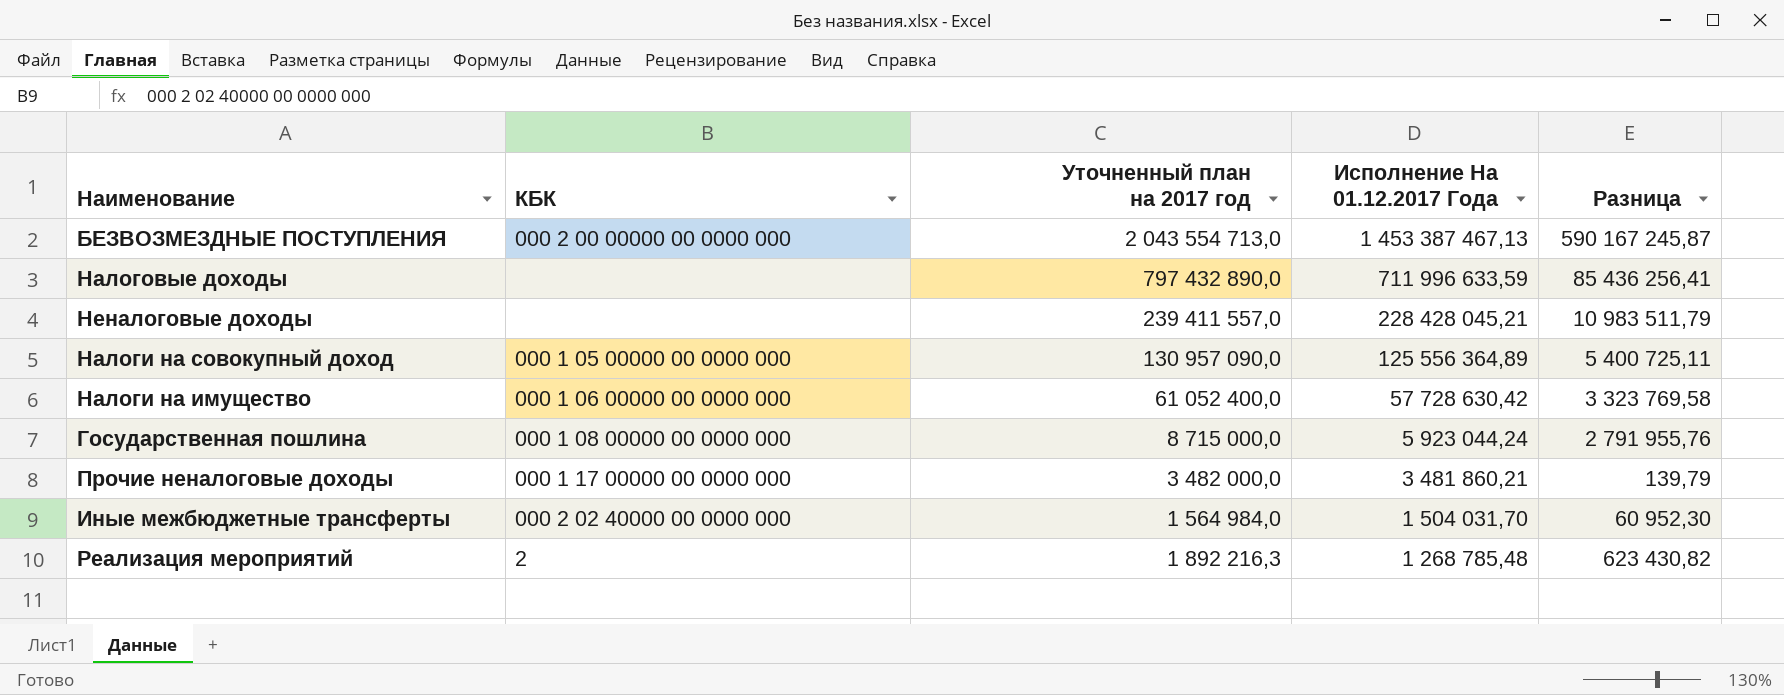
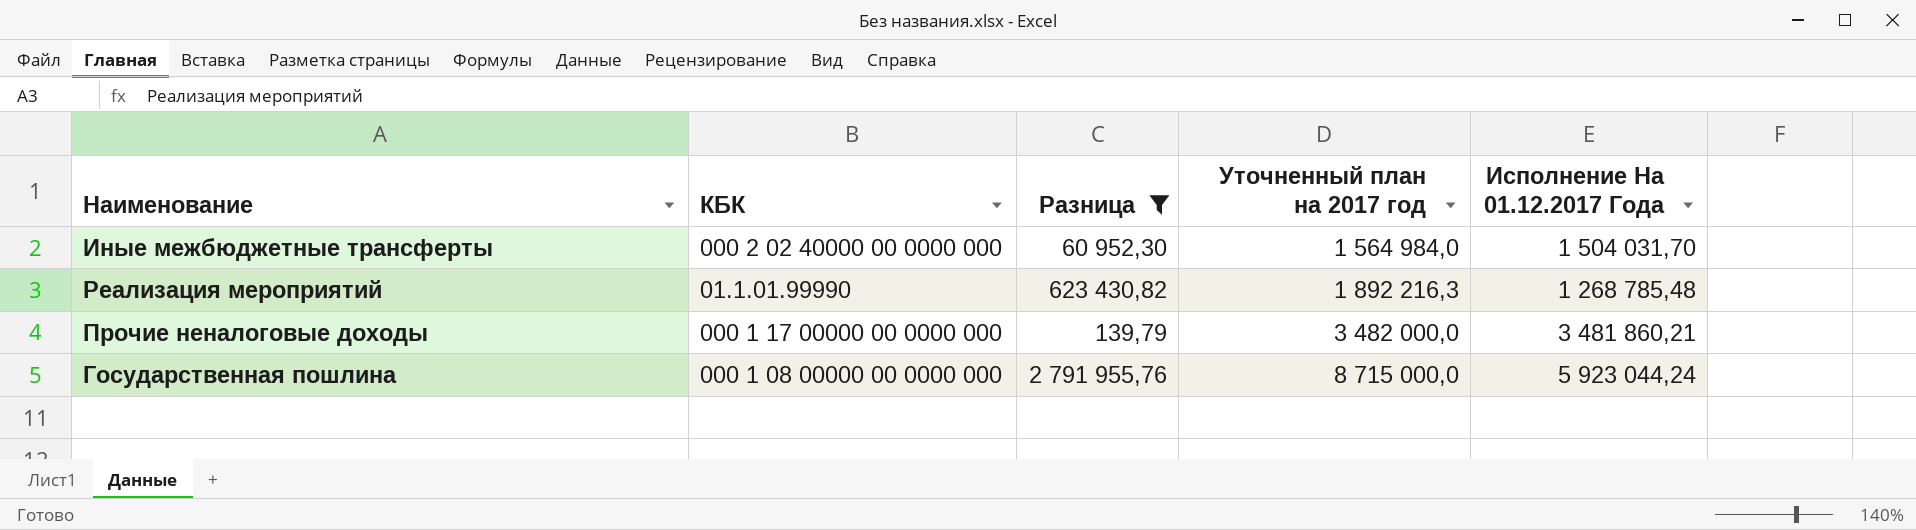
filter: none -> Разница <= 2 791 955,76
row order: Исполнение На 01.12.2017 Года descending -> Уточненный план на 2017 год ascending
column Разница | position: 5 -> 3
Реализация мероприятий | КБК: 2 -> 01.1.01.99990

